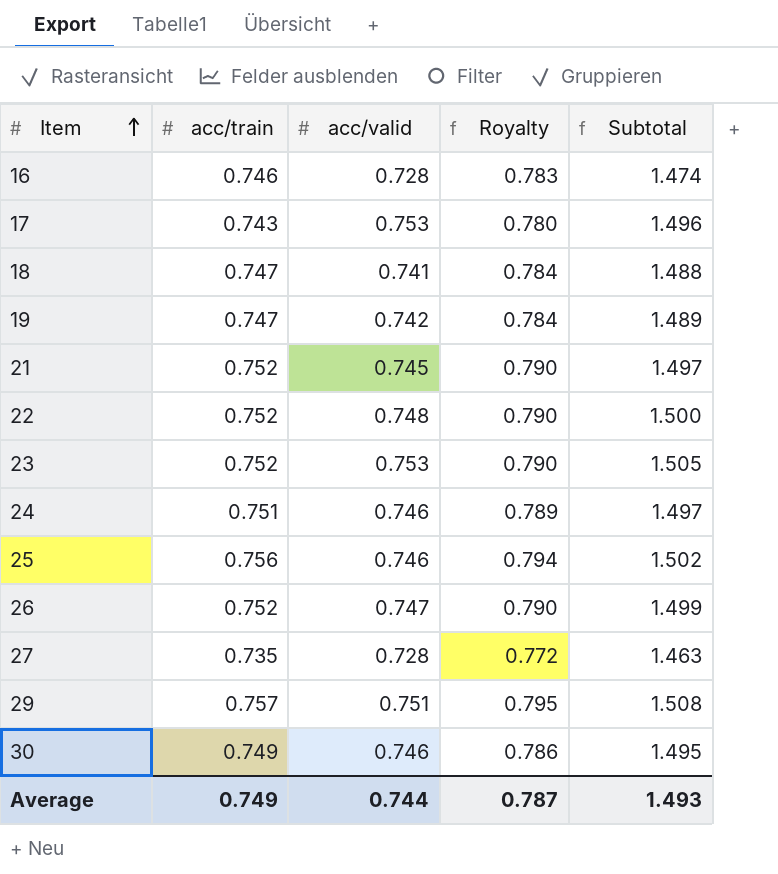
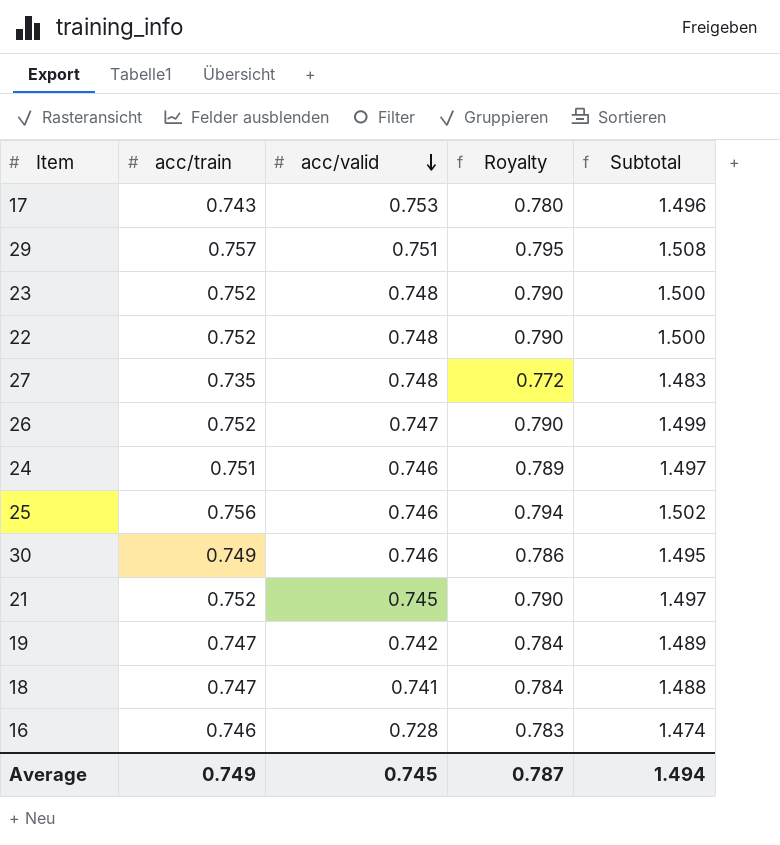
row order: Item ascending -> acc/valid descending
23 | acc/valid: 0.753 -> 0.748
23 | Subtotal: 1.505 -> 1.500
27 | acc/valid: 0.728 -> 0.748
27 | Subtotal: 1.463 -> 1.483
Average | acc/valid: 0.744 -> 0.745
Average | Subtotal: 1.493 -> 1.494

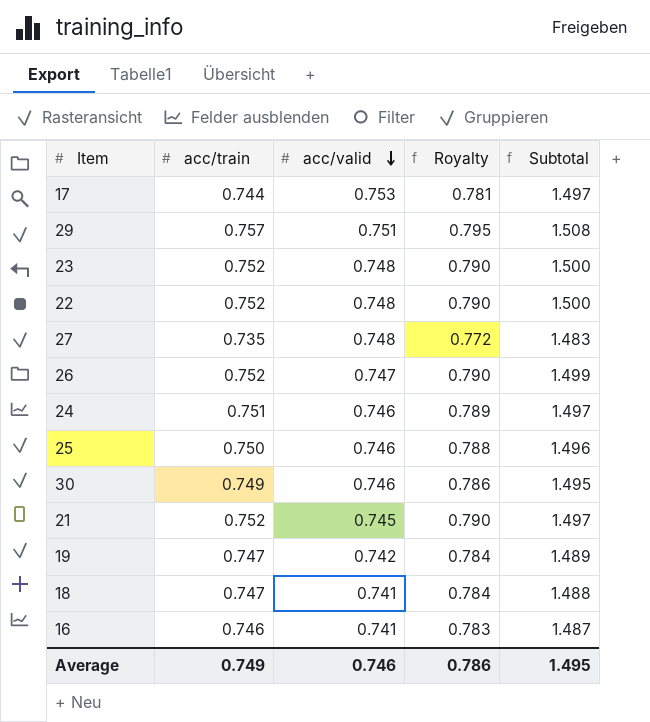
17 | acc/train: 0.743 -> 0.744
17 | Royalty: 0.780 -> 0.781
17 | Subtotal: 1.496 -> 1.497
25 | acc/train: 0.756 -> 0.750
25 | Royalty: 0.794 -> 0.788
25 | Subtotal: 1.502 -> 1.496
16 | acc/valid: 0.728 -> 0.741
16 | Subtotal: 1.474 -> 1.487
Average | acc/valid: 0.745 -> 0.746
Average | Royalty: 0.787 -> 0.786
Average | Subtotal: 1.494 -> 1.495

